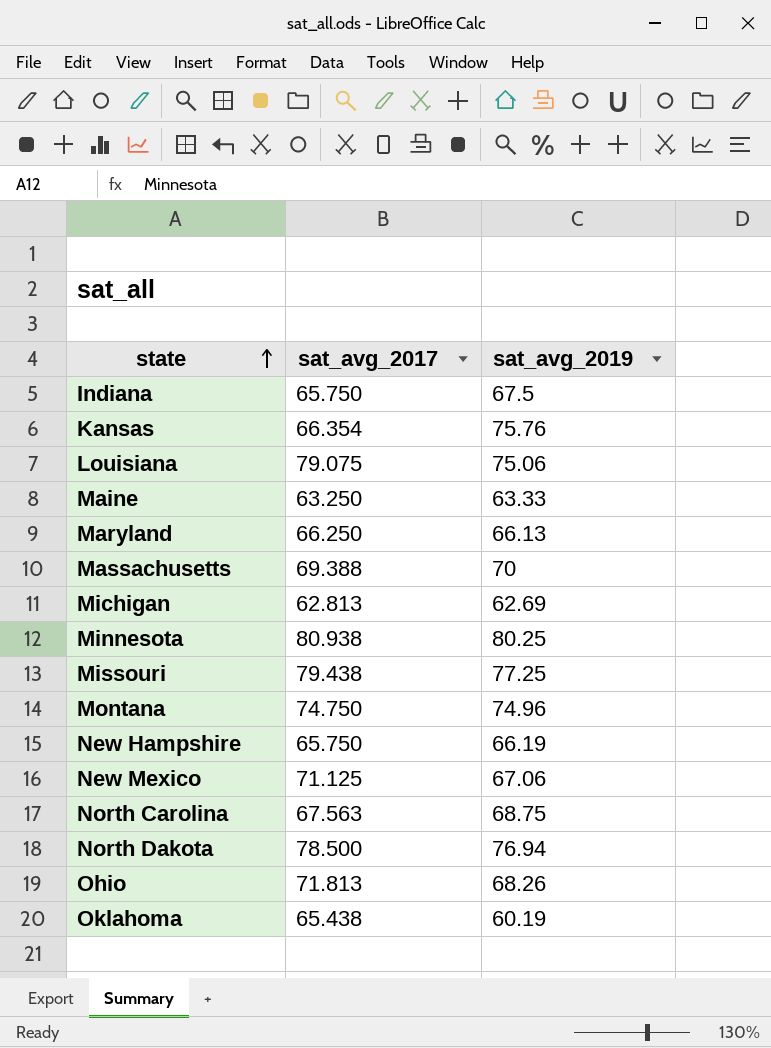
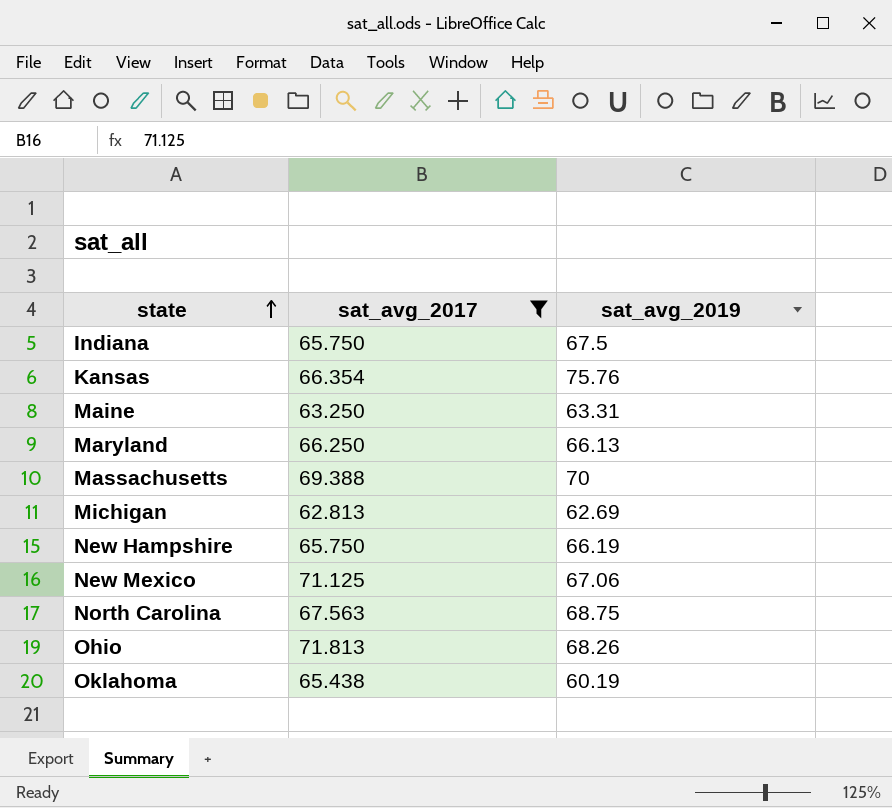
filter: none -> sat_avg_2017 <= 71.813
Maine | sat_avg_2019: 63.33 -> 63.31

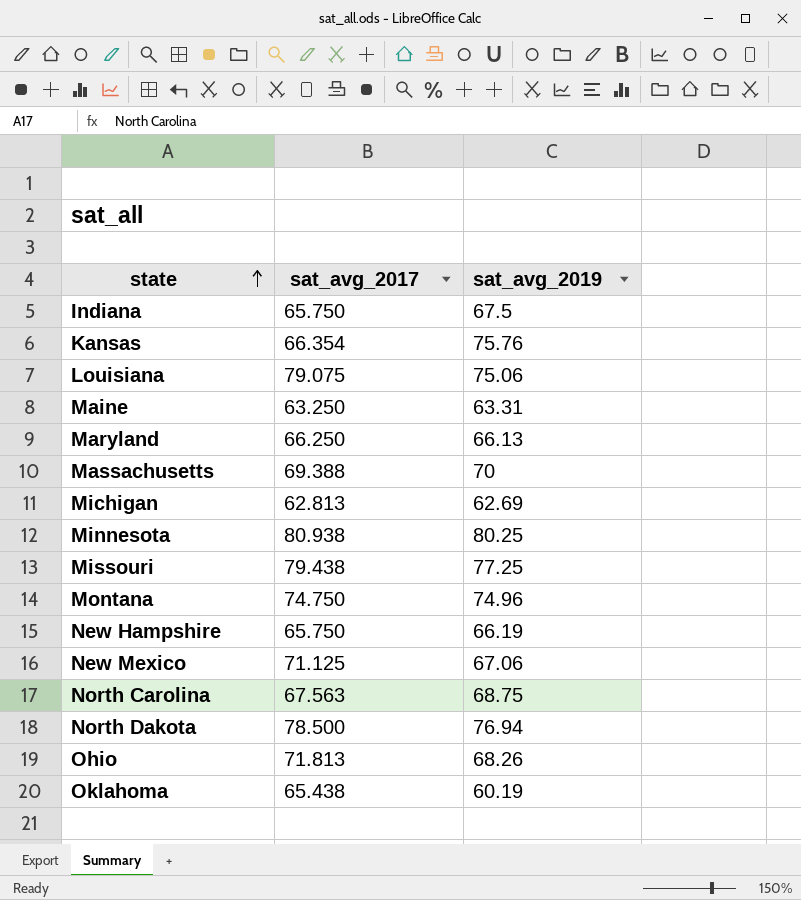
filter: sat_avg_2017 <= 71.813 -> none

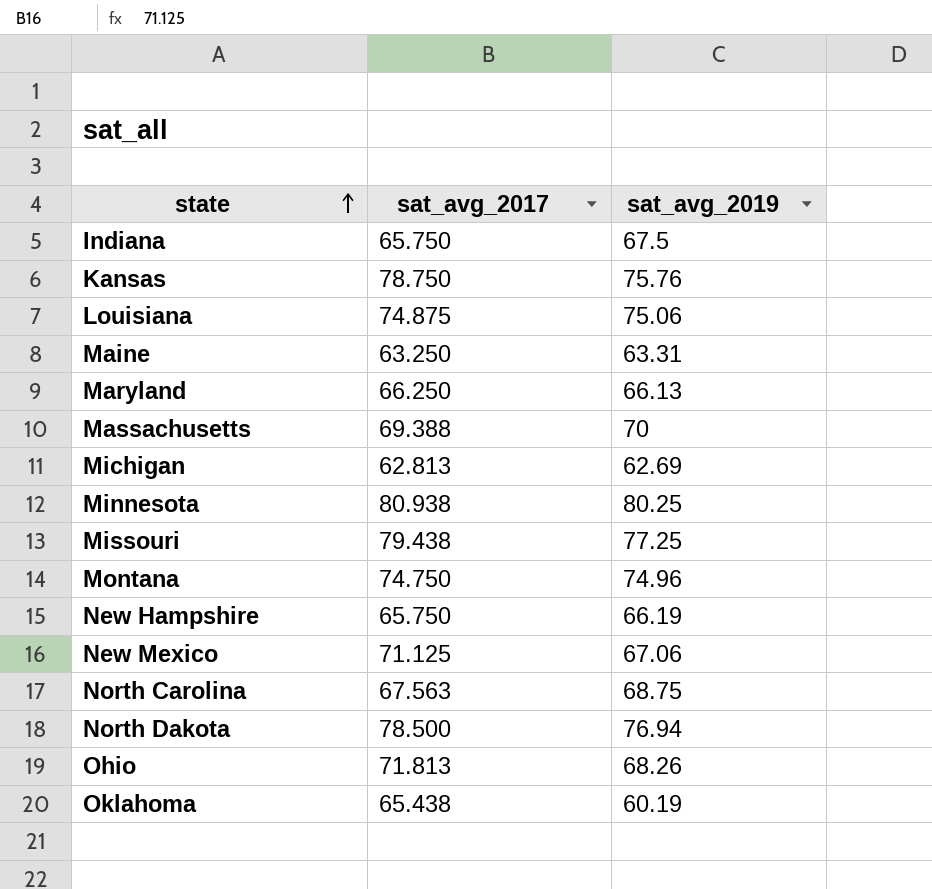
Kansas | sat_avg_2017: 66.354 -> 78.750
Louisiana | sat_avg_2017: 79.075 -> 74.875

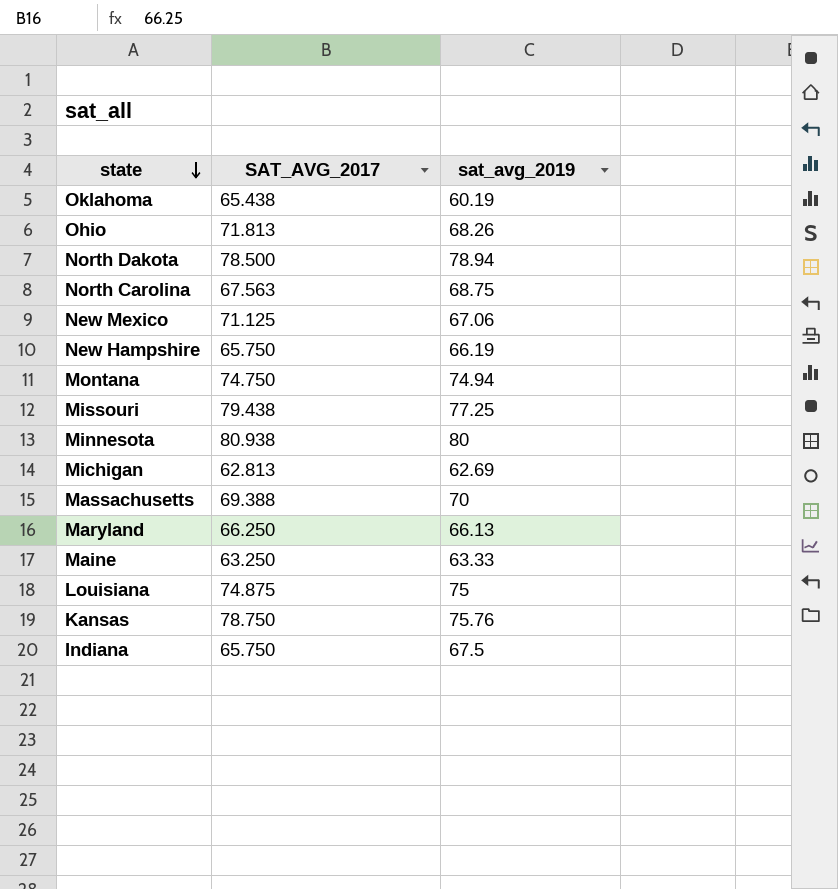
row order: state ascending -> state descending
column name: sat_avg_2017 -> SAT_AVG_2017
North Dakota | sat_avg_2019: 76.94 -> 78.94
Montana | sat_avg_2019: 74.96 -> 74.94
Minnesota | sat_avg_2019: 80.25 -> 80
Maine | sat_avg_2019: 63.31 -> 63.33
Louisiana | sat_avg_2019: 75.06 -> 75

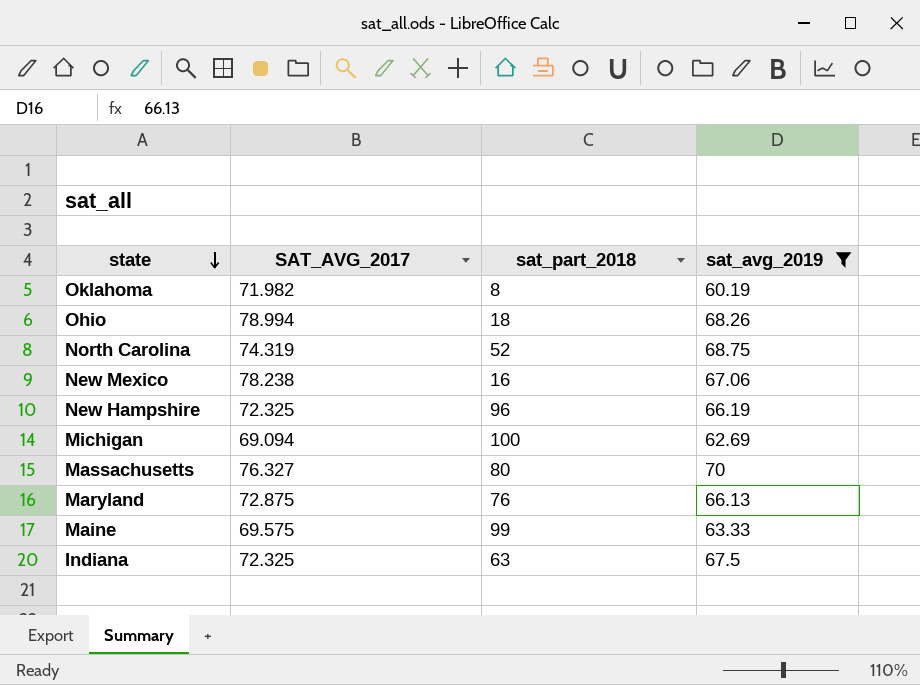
filter: none -> sat_avg_2019 <= 70
column sat_part_2018 | position: none -> 3
Oklahoma | SAT_AVG_2017: 65.438 -> 71.982
Ohio | SAT_AVG_2017: 71.813 -> 78.994
North Carolina | SAT_AVG_2017: 67.563 -> 74.319
New Mexico | SAT_AVG_2017: 71.125 -> 78.238
New Hampshire | SAT_AVG_2017: 65.750 -> 72.325
Michigan | SAT_AVG_2017: 62.813 -> 69.094
Massachusetts | SAT_AVG_2017: 69.388 -> 76.327
Maryland | SAT_AVG_2017: 66.250 -> 72.875
Maine | SAT_AVG_2017: 63.250 -> 69.575
Indiana | SAT_AVG_2017: 65.750 -> 72.325

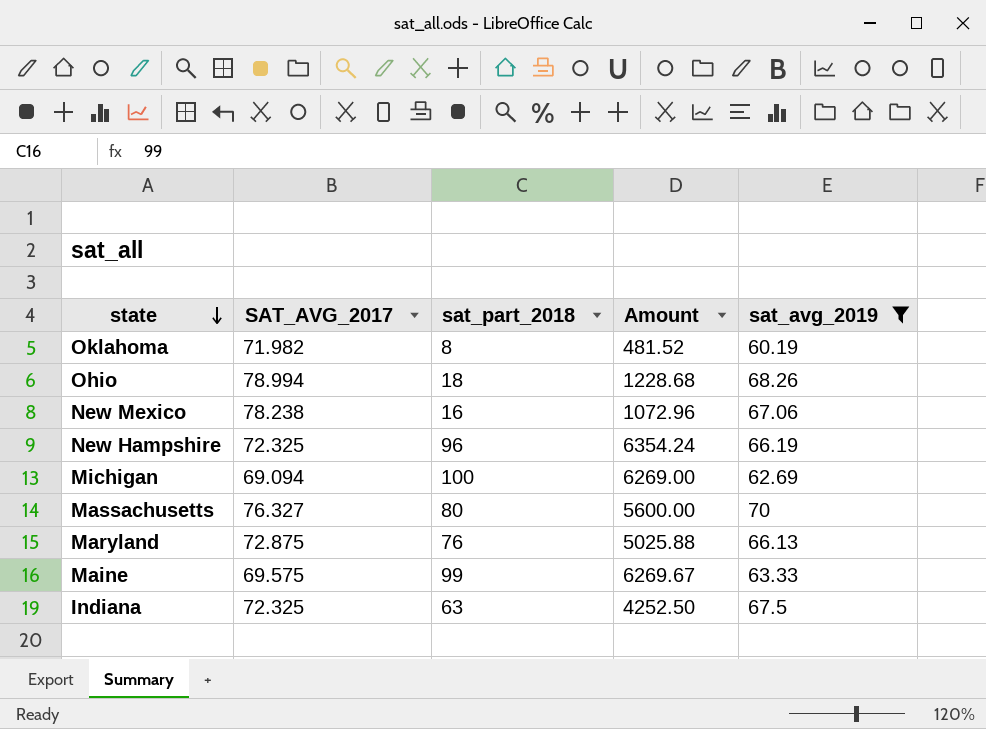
column Amount | formula: none -> [sat_part_2018] * [sat_avg_2019]
row North Carolina: 74.319 | 52 | 68.75 -> none

